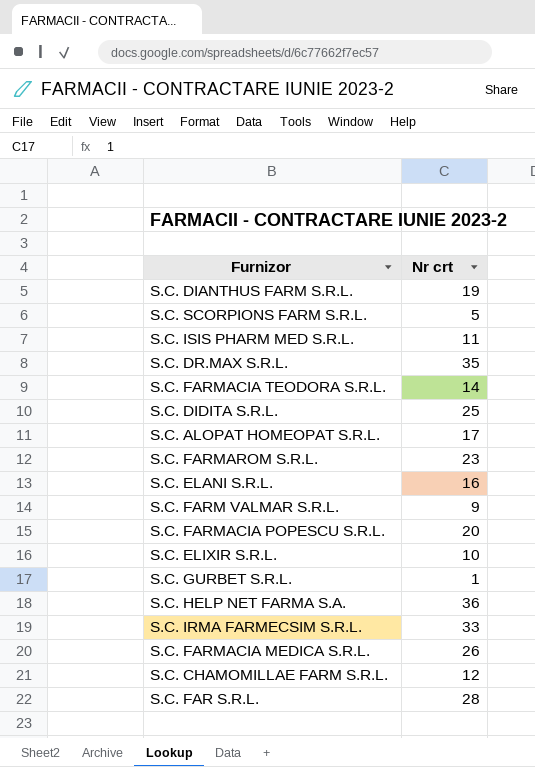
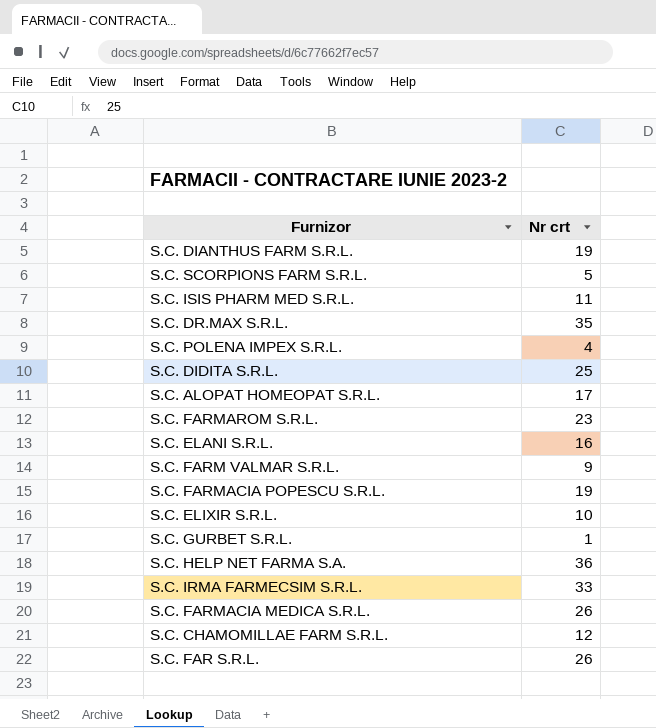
row S.C. FARMACIA TEODORA S.R.L.: 14 -> none
row S.C. POLENA IMPEX S.R.L.: none -> 4
S.C. FARMACIA POPESCU S.R.L. | Nr crt: 20 -> 19
S.C. FAR S.R.L. | Nr crt: 28 -> 26

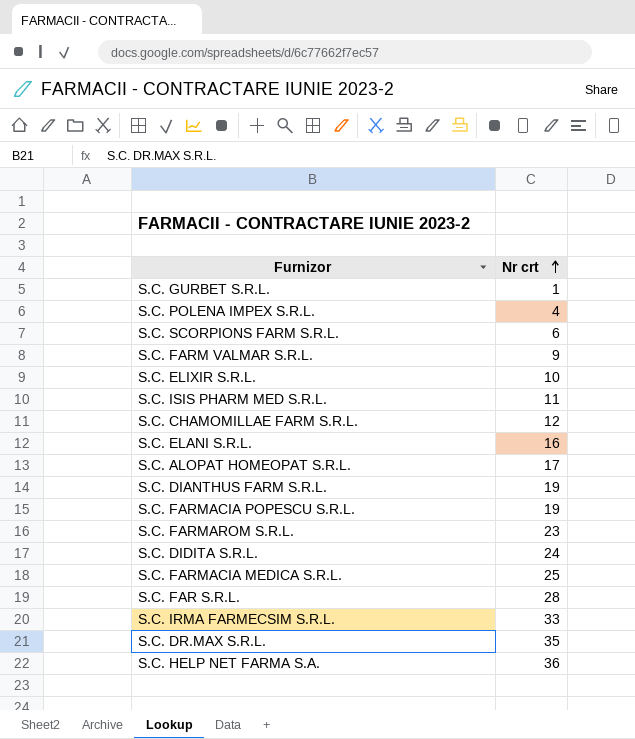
row order: none -> Nr crt ascending
S.C. SCORPIONS FARM S.R.L. | Nr crt: 5 -> 6
S.C. DIDITA S.R.L. | Nr crt: 25 -> 24
S.C. FARMACIA MEDICA S.R.L. | Nr crt: 26 -> 25
S.C. FAR S.R.L. | Nr crt: 26 -> 28

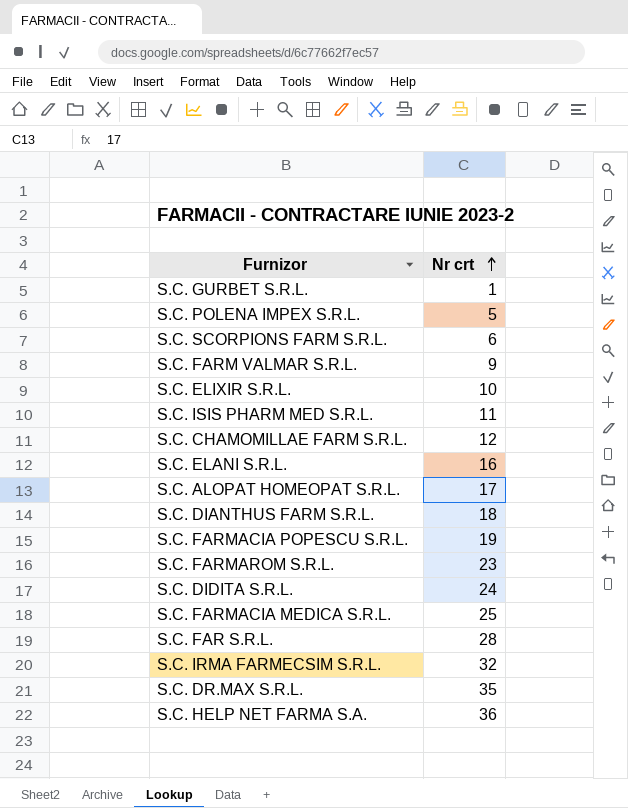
S.C. POLENA IMPEX S.R.L. | Nr crt: 4 -> 5
S.C. DIANTHUS FARM S.R.L. | Nr crt: 19 -> 18
S.C. IRMA FARMECSIM S.R.L. | Nr crt: 33 -> 32

